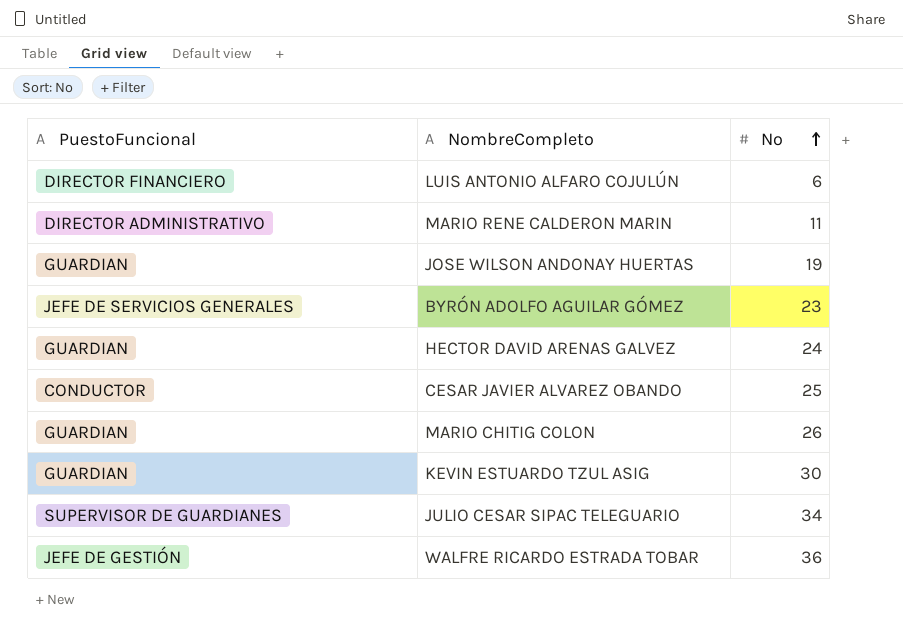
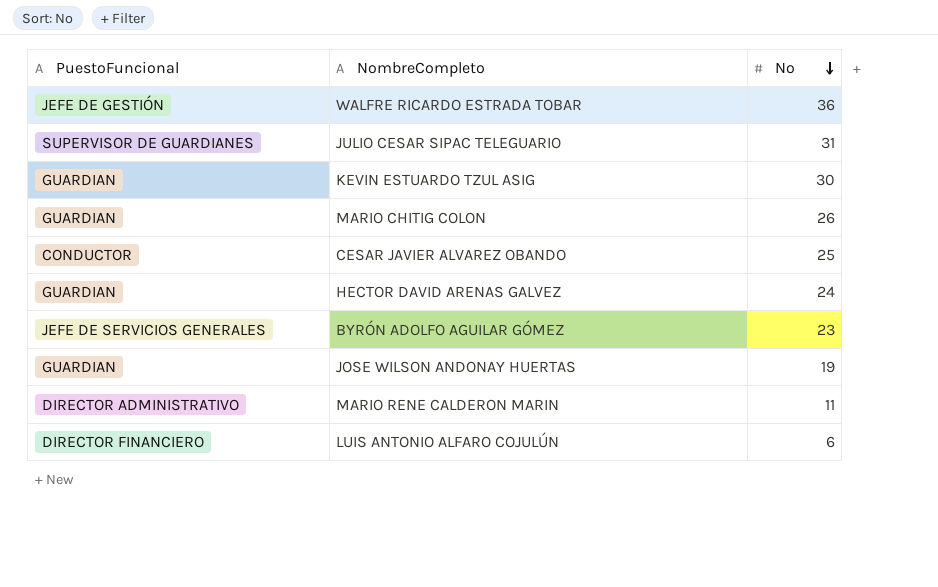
row order: No ascending -> No descending
JULIO CESAR SIPAC TELEGUARIO | No: 34 -> 31

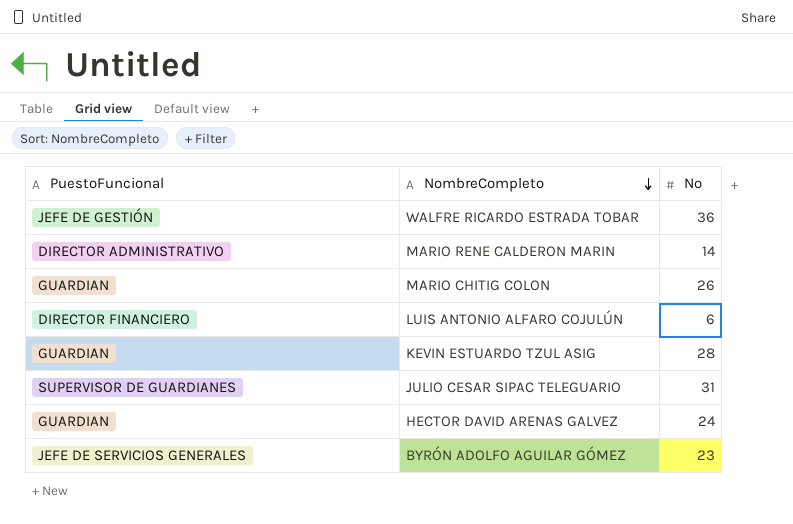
row order: No descending -> NombreCompleto descending
row CESAR JAVIER ALVAREZ OBANDO: CONDUCTOR | 25 -> none
row JOSE WILSON ANDONAY HUERTAS: GUARDIAN | 19 -> none
MARIO RENE CALDERON MARIN | No: 11 -> 14
KEVIN ESTUARDO TZUL ASIG | No: 30 -> 28

